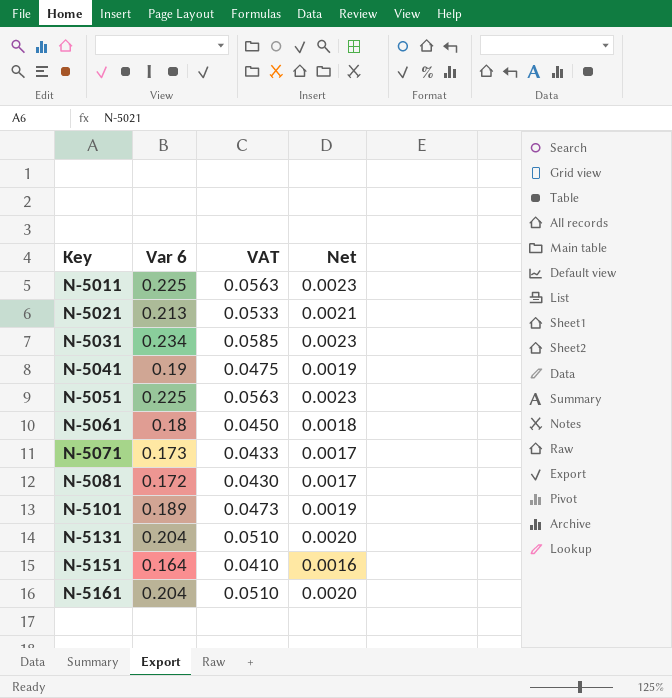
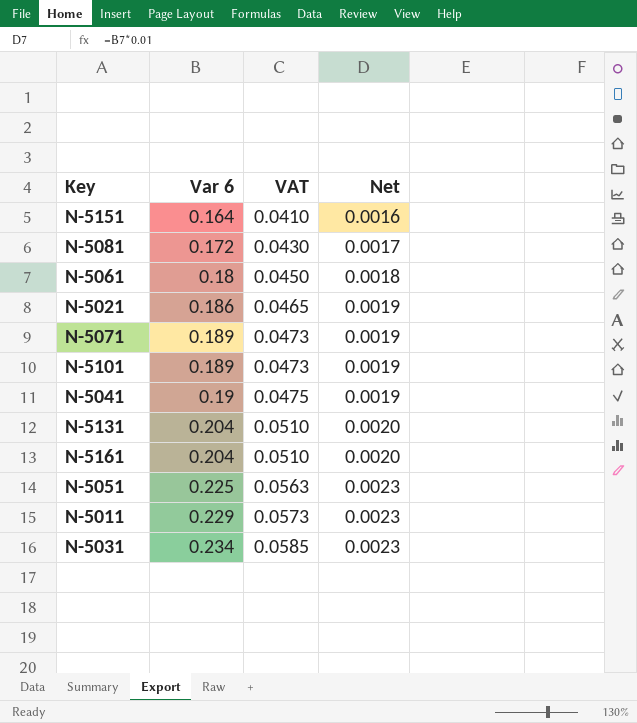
row order: Key ascending -> Var 6 ascending
N-5021 | Var 6: 0.213 -> 0.186
N-5021 | VAT: 0.0533 -> 0.0465
N-5021 | Net: 0.0021 -> 0.0019
N-5071 | Var 6: 0.173 -> 0.189
N-5071 | VAT: 0.0433 -> 0.0473
N-5071 | Net: 0.0017 -> 0.0019
N-5011 | Var 6: 0.225 -> 0.229
N-5011 | VAT: 0.0563 -> 0.0573

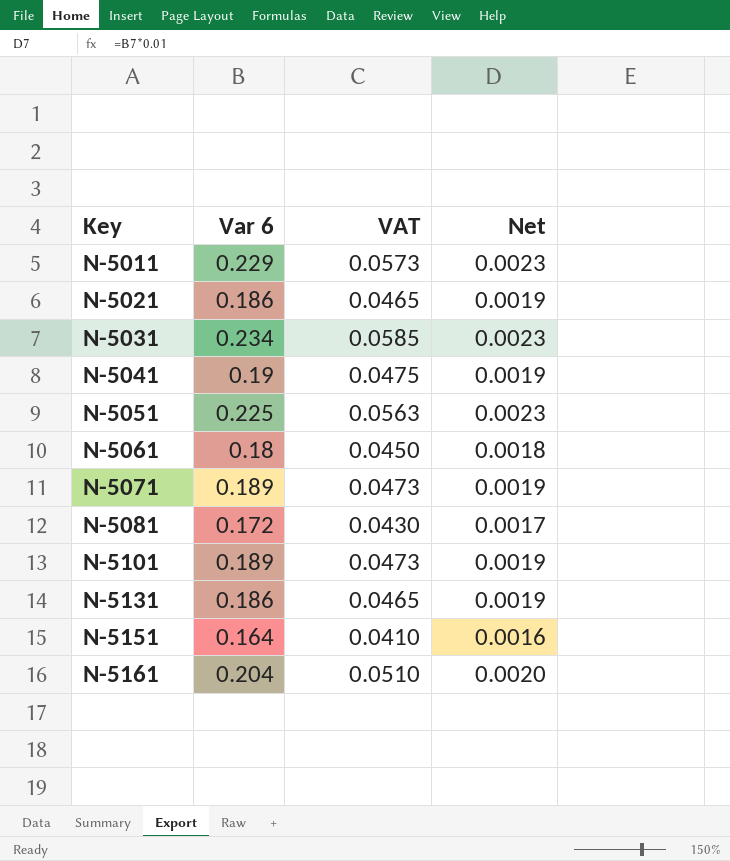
row order: Var 6 ascending -> Key ascending
N-5131 | Var 6: 0.204 -> 0.186
N-5131 | VAT: 0.0510 -> 0.0465
N-5131 | Net: 0.0020 -> 0.0019

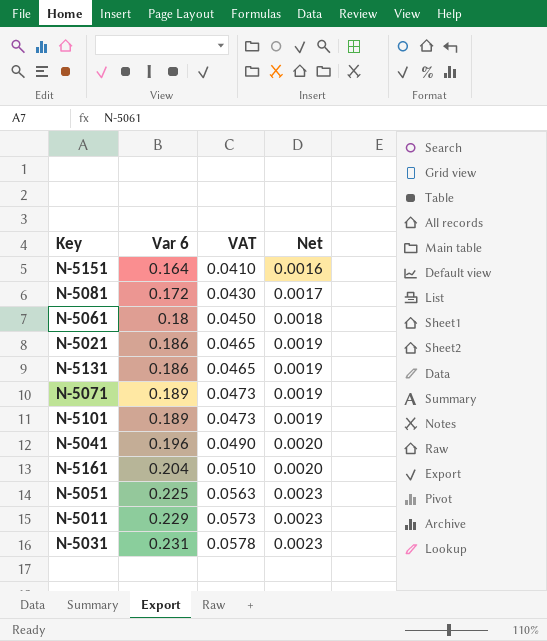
row order: Key ascending -> Var 6 ascending
N-5041 | Var 6: 0.19 -> 0.196
N-5041 | VAT: 0.0475 -> 0.0490
N-5041 | Net: 0.0019 -> 0.0020
N-5031 | Var 6: 0.234 -> 0.231
N-5031 | VAT: 0.0585 -> 0.0578

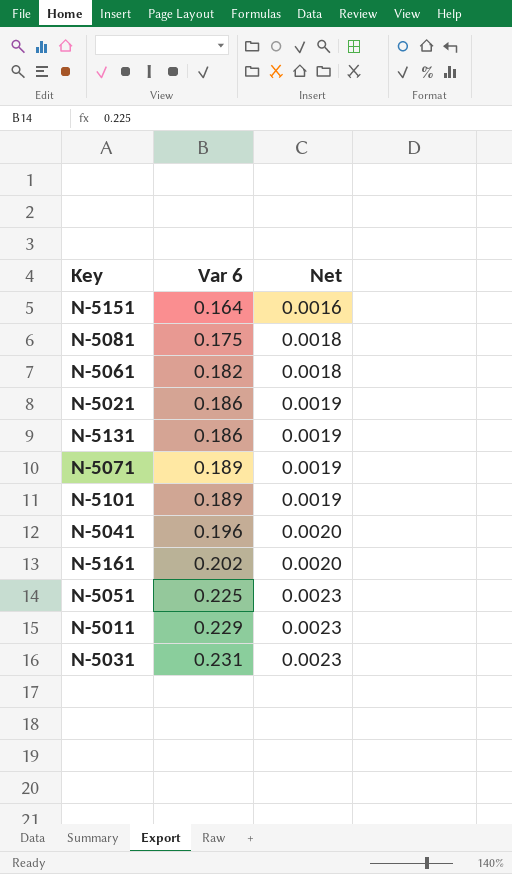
column VAT | formula: [Var 6] * 0.25 -> none
N-5081 | Var 6: 0.172 -> 0.175
N-5081 | Net: 0.0017 -> 0.0018
N-5061 | Var 6: 0.18 -> 0.182
N-5161 | Var 6: 0.204 -> 0.202

